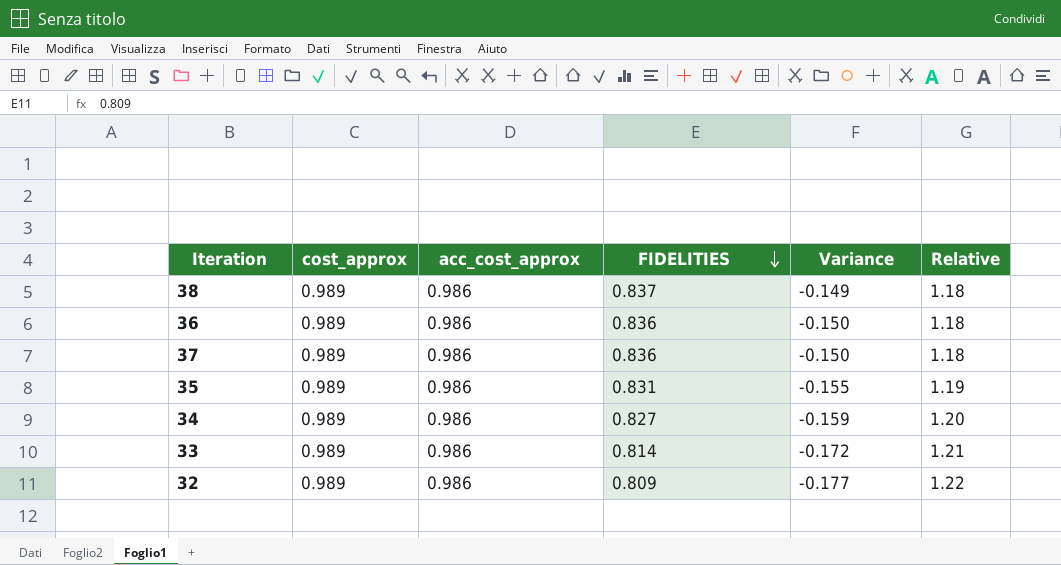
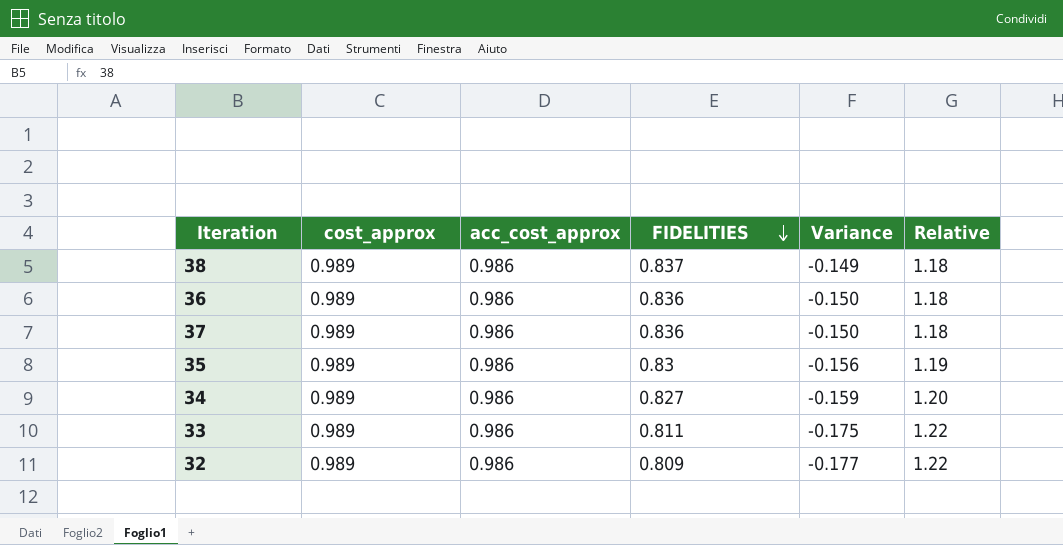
35 | FIDELITIES: 0.831 -> 0.83
35 | Variance: -0.155 -> -0.156
33 | FIDELITIES: 0.814 -> 0.811
33 | Variance: -0.172 -> -0.175
33 | Relative: 1.21 -> 1.22

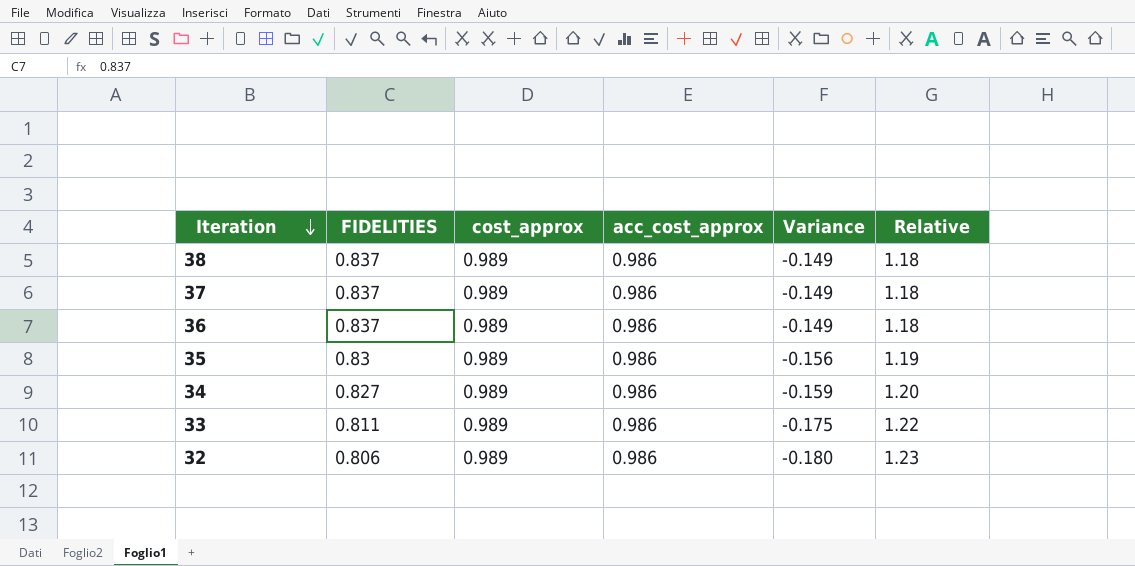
row order: FIDELITIES descending -> Iteration descending
column FIDELITIES | position: 4 -> 2
37 | FIDELITIES: 0.836 -> 0.837
37 | Variance: -0.150 -> -0.149
36 | FIDELITIES: 0.836 -> 0.837
36 | Variance: -0.150 -> -0.149
32 | FIDELITIES: 0.809 -> 0.806
32 | Variance: -0.177 -> -0.180
32 | Relative: 1.22 -> 1.23

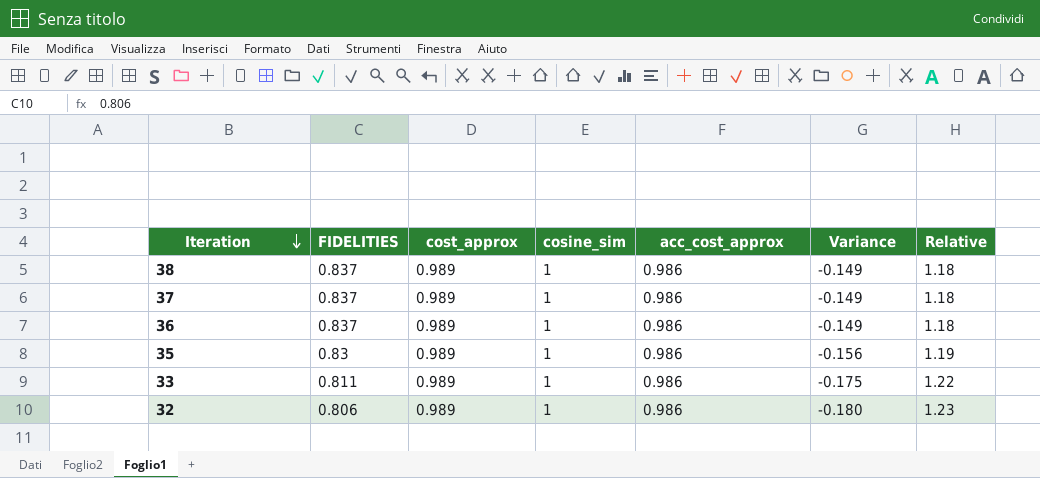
column cosine_sim | position: none -> 4
row 34: 0.827 | 0.989 | 0.986 | -0.159 | 1.20 -> none

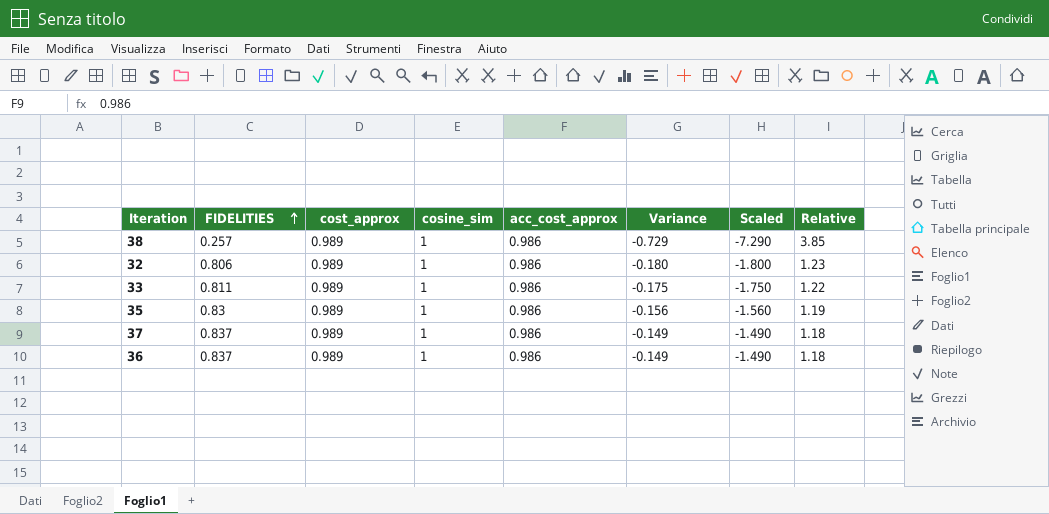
row order: Iteration descending -> FIDELITIES ascending
column Scaled | formula: none -> [Variance] * 10
38 | FIDELITIES: 0.837 -> 0.257
38 | Variance: -0.149 -> -0.729
38 | Relative: 1.18 -> 3.85

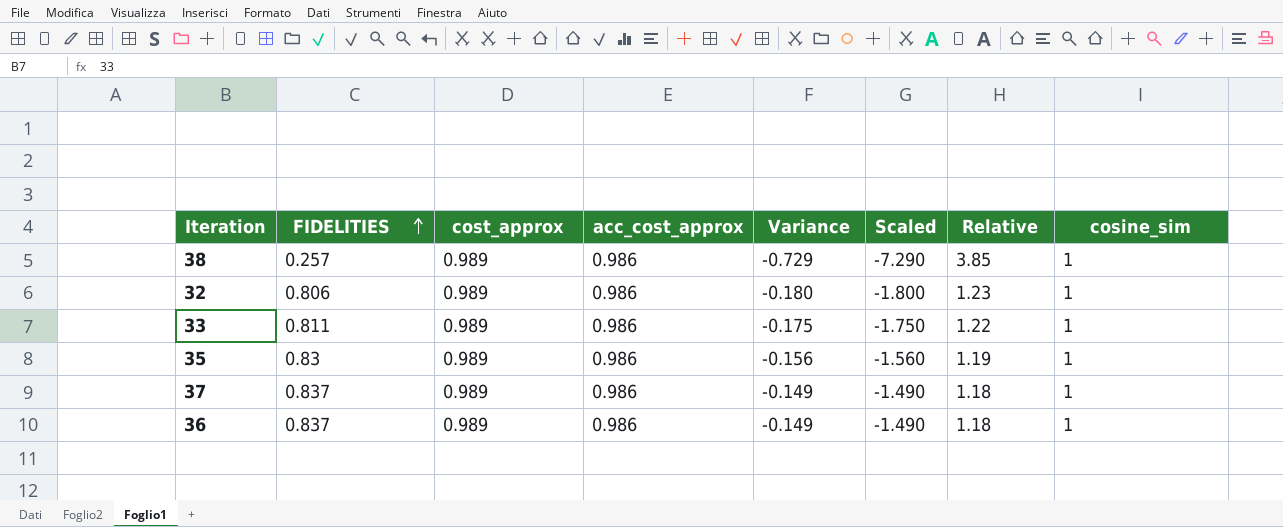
column cosine_sim | position: 4 -> 8

